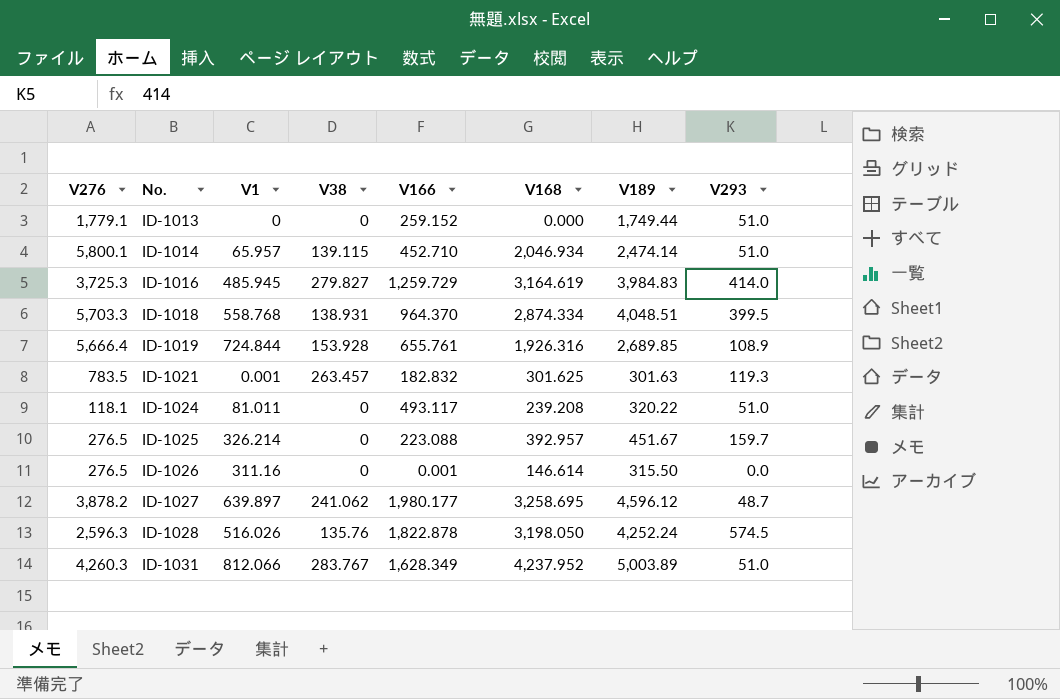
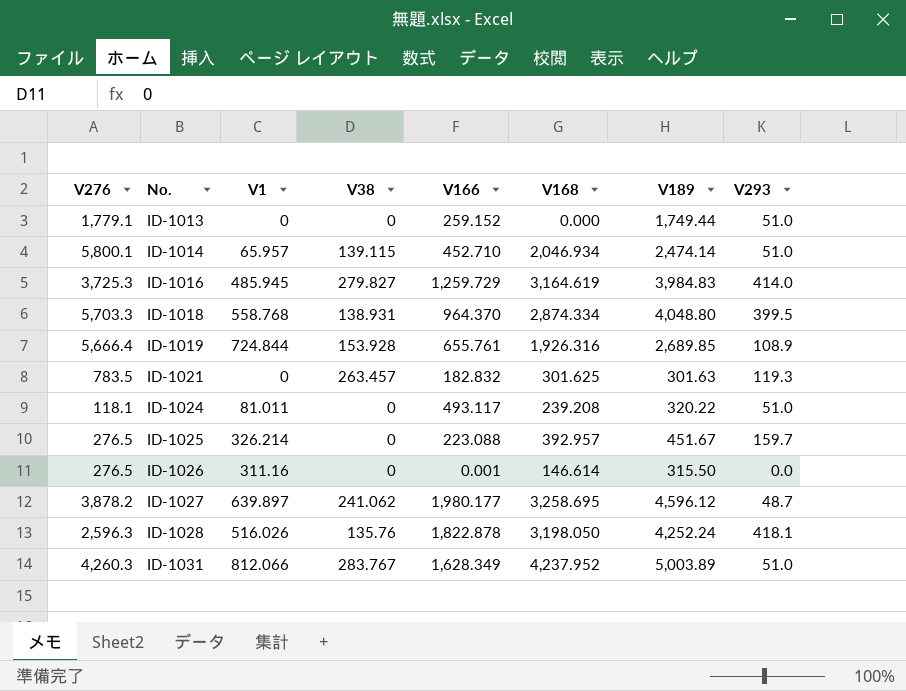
ID-1018 | V189: 4,048.51 -> 4,048.80
ID-1021 | V1: 0.001 -> 0
ID-1028 | V293: 574.5 -> 418.1

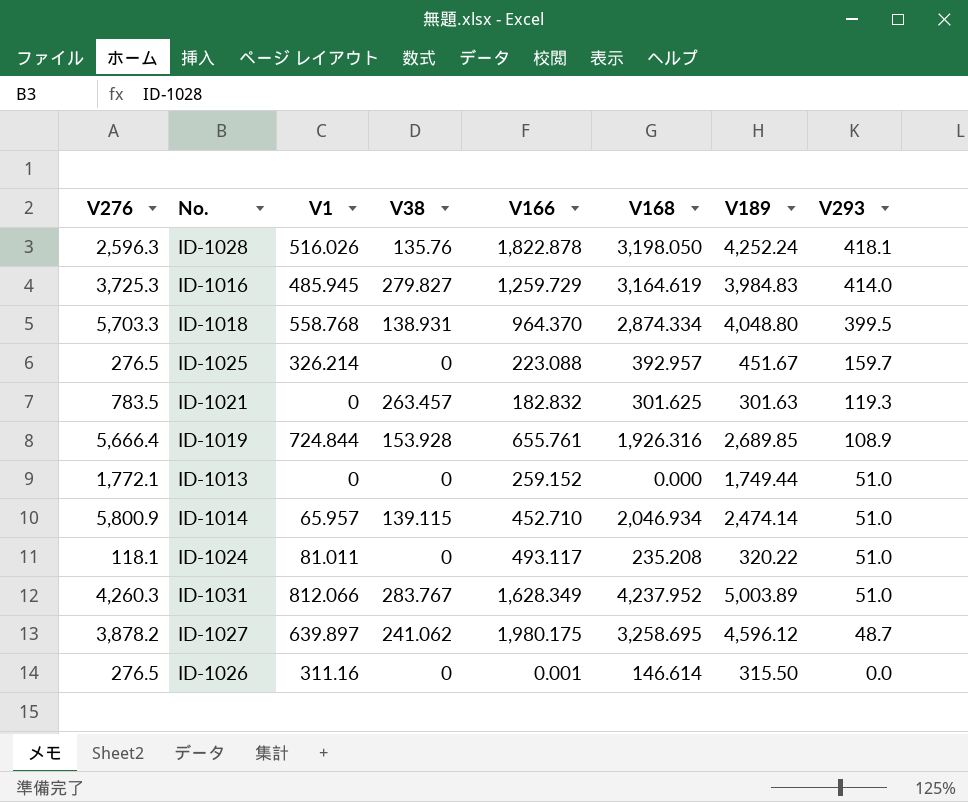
row order: No. ascending -> V293 descending
ID-1013 | V276: 1,779.1 -> 1,772.1
ID-1014 | V276: 5,800.1 -> 5,800.9
ID-1024 | V168: 239.208 -> 235.208
ID-1027 | V166: 1,980.177 -> 1,980.175

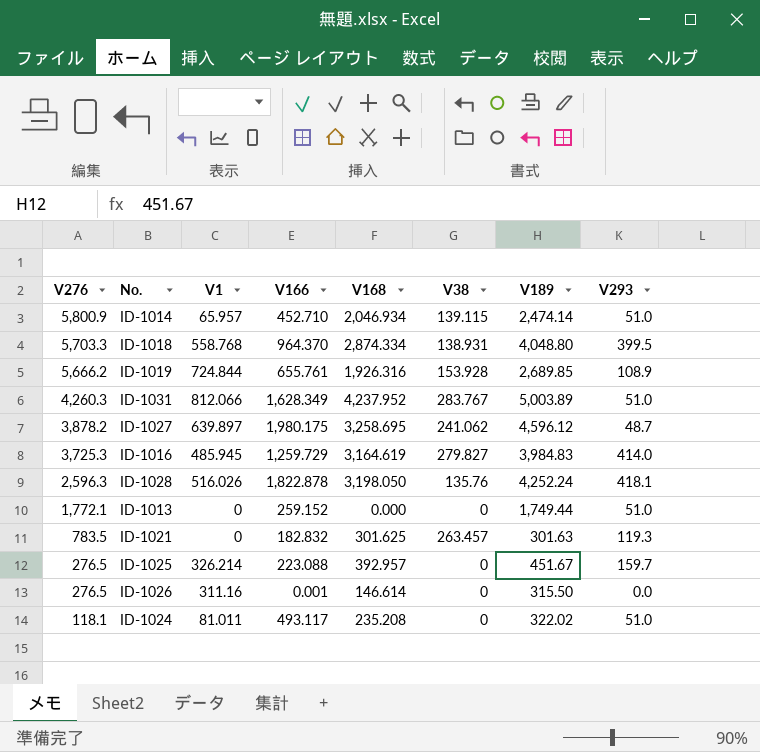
row order: V293 descending -> V276 descending
column V38 | position: 4 -> 6
ID-1019 | V276: 5,666.4 -> 5,666.2
ID-1024 | V189: 320.22 -> 322.02

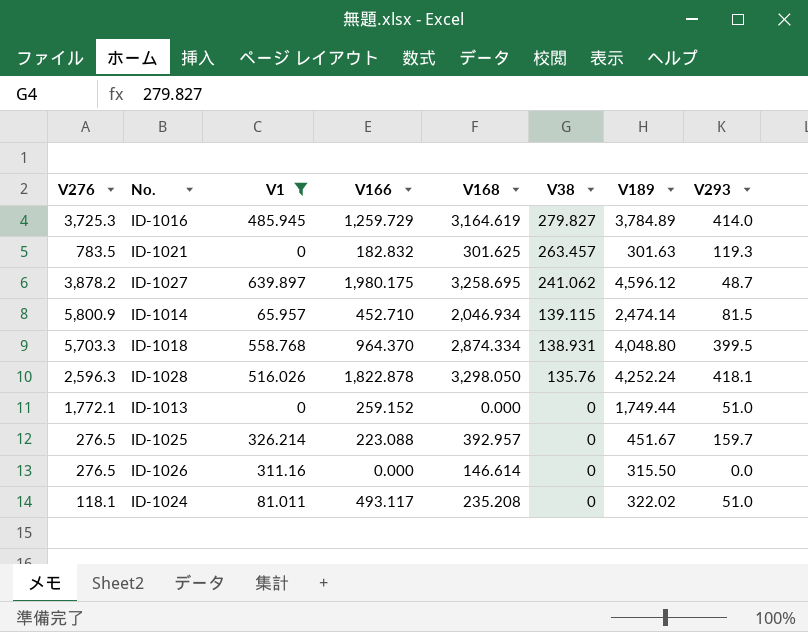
filter: none -> V1 <= 639.897
row order: V276 descending -> V38 descending
ID-1016 | V189: 3,984.83 -> 3,784.89
ID-1014 | V293: 51.0 -> 81.5
ID-1028 | V168: 3,198.050 -> 3,298.050
ID-1026 | V166: 0.001 -> 0.000

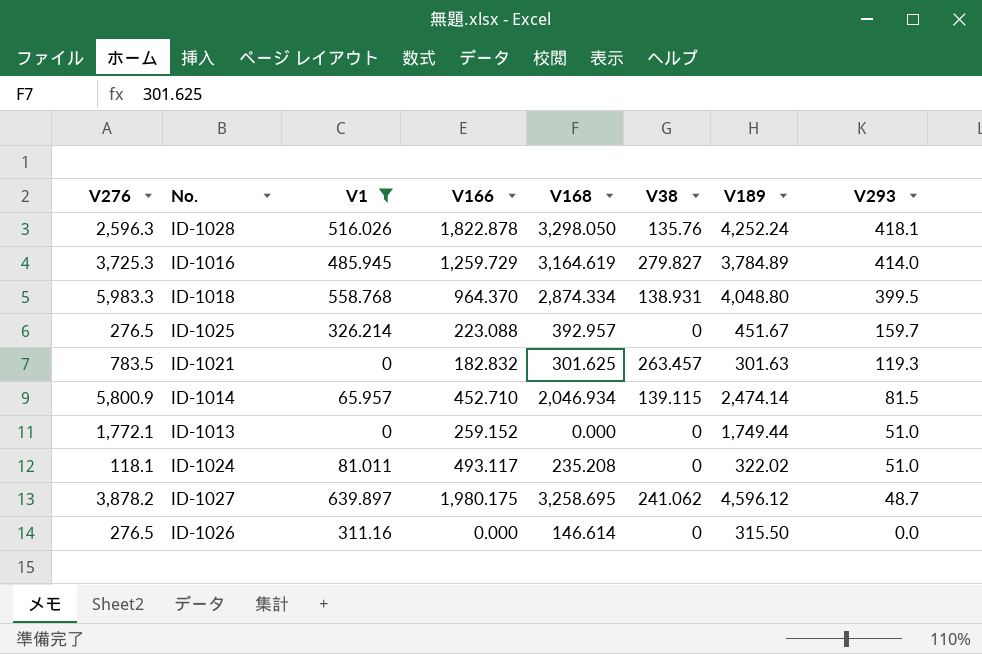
row order: V38 descending -> V293 descending
ID-1018 | V276: 5,703.3 -> 5,983.3

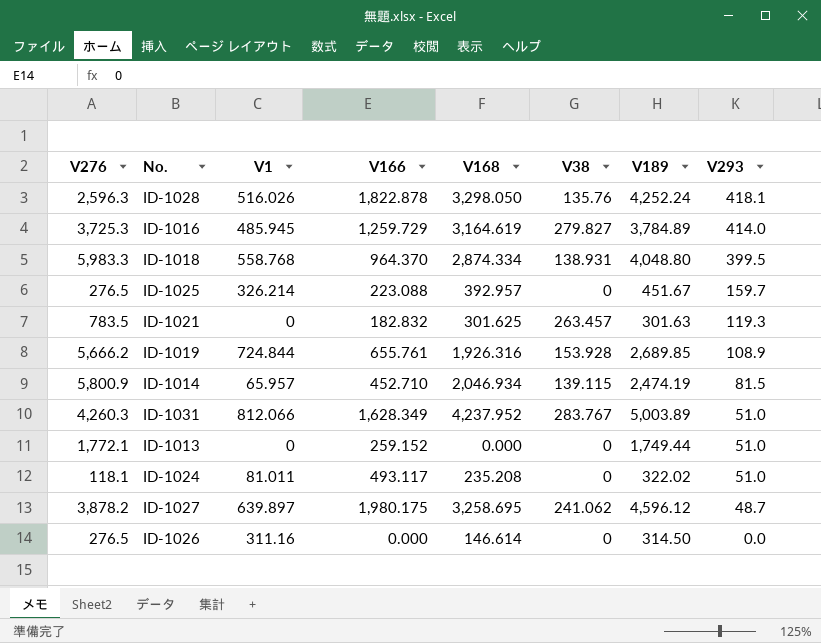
filter: V1 <= 639.897 -> none
ID-1014 | V189: 2,474.14 -> 2,474.19
ID-1026 | V189: 315.50 -> 314.50

